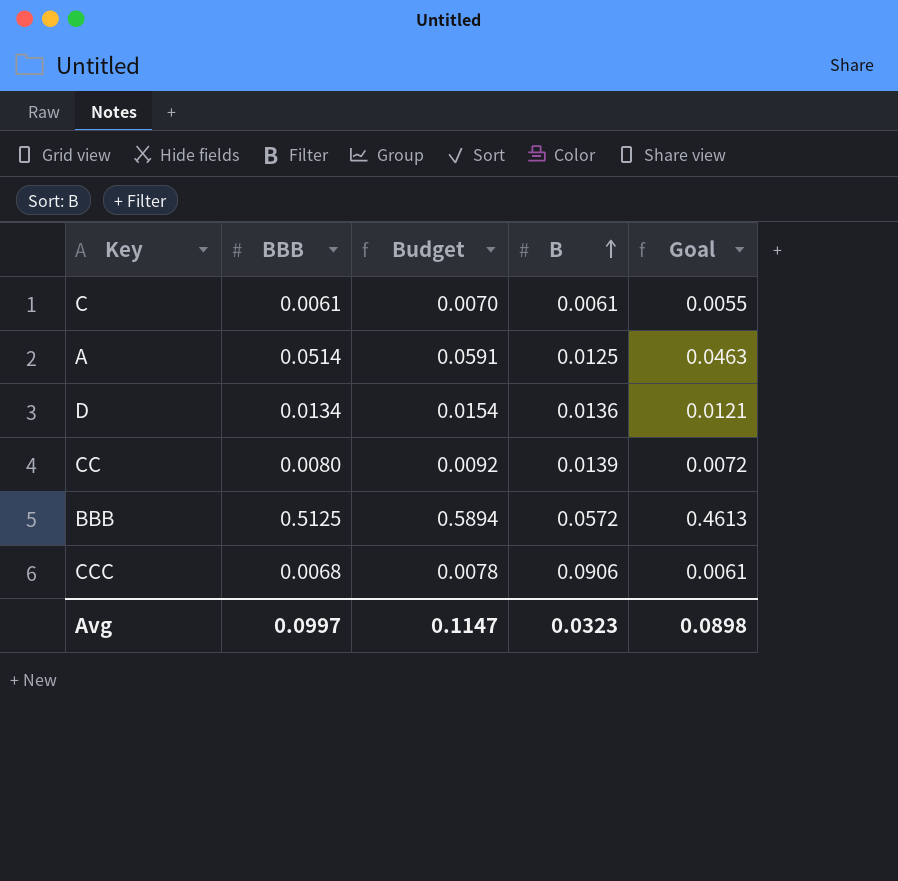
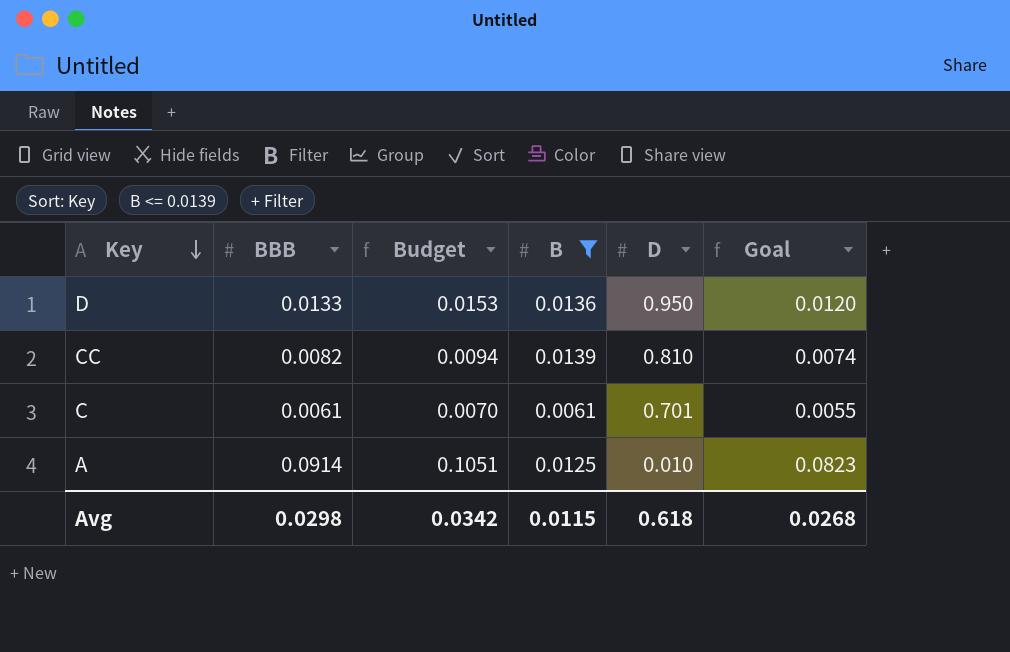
filter: none -> B <= 0.0139
row order: B ascending -> Key descending
column D | position: none -> 5
D | BBB: 0.0134 -> 0.0133
D | Budget: 0.0154 -> 0.0153
D | Goal: 0.0121 -> 0.0120
CC | BBB: 0.0080 -> 0.0082
CC | Budget: 0.0092 -> 0.0094
CC | Goal: 0.0072 -> 0.0074
A | BBB: 0.0514 -> 0.0914
A | Budget: 0.0591 -> 0.1051
A | Goal: 0.0463 -> 0.0823
Avg | BBB: 0.0997 -> 0.0298
Avg | Budget: 0.1147 -> 0.0342
Avg | B: 0.0323 -> 0.0115
Avg | Goal: 0.0898 -> 0.0268

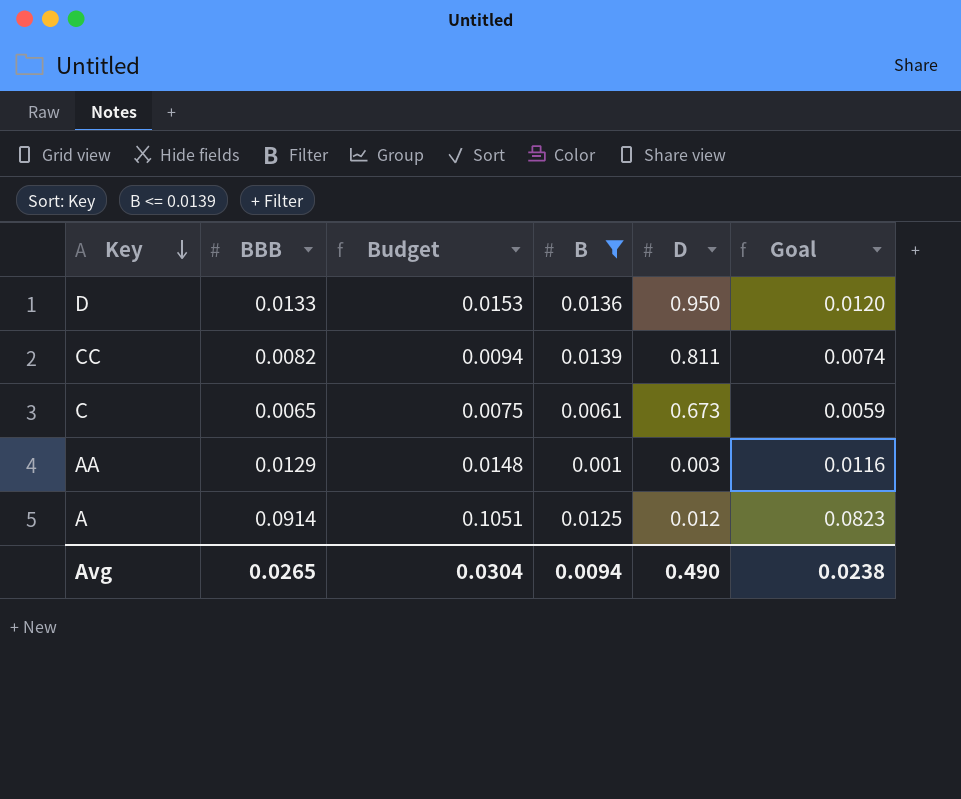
CC | D: 0.810 -> 0.811
C | BBB: 0.0061 -> 0.0065
C | Budget: 0.0070 -> 0.0075
C | D: 0.701 -> 0.673
C | Goal: 0.0055 -> 0.0059
row AA: none -> 0.0129 | 0.0148 | 0.001 | 0.003 | 0.0116
A | D: 0.010 -> 0.012
Avg | BBB: 0.0298 -> 0.0265
Avg | Budget: 0.0342 -> 0.0304
Avg | B: 0.0115 -> 0.0094
Avg | D: 0.618 -> 0.490
Avg | Goal: 0.0268 -> 0.0238

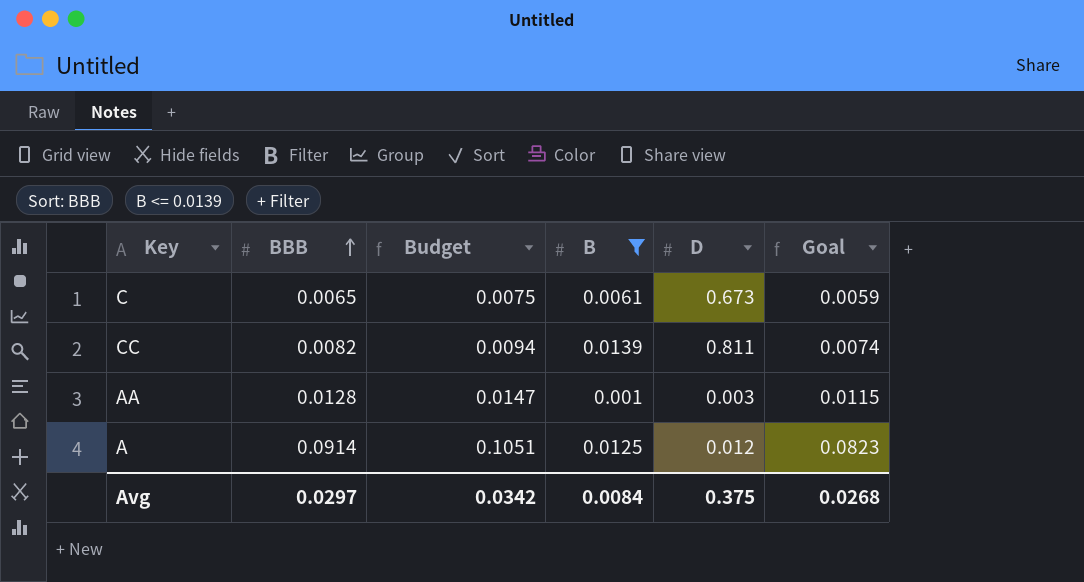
row order: Key descending -> BBB ascending
row D: 0.0133 | 0.0153 | 0.0136 | 0.950 | 0.0120 -> none
AA | BBB: 0.0129 -> 0.0128
AA | Budget: 0.0148 -> 0.0147
AA | Goal: 0.0116 -> 0.0115
Avg | BBB: 0.0265 -> 0.0297
Avg | Budget: 0.0304 -> 0.0342
Avg | B: 0.0094 -> 0.0084
Avg | D: 0.490 -> 0.375
Avg | Goal: 0.0238 -> 0.0268

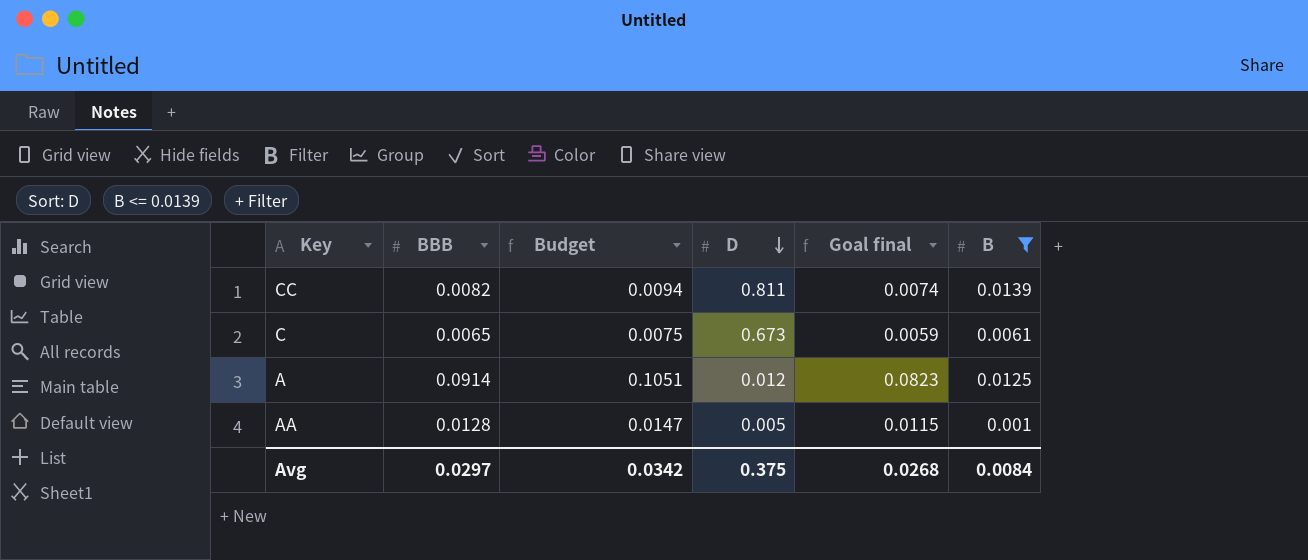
row order: BBB ascending -> D descending
column name: Goal -> Goal final
column B | position: 4 -> 6
AA | D: 0.003 -> 0.005

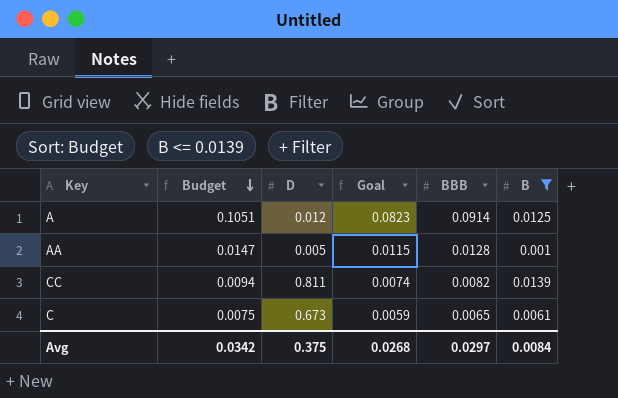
row order: D descending -> Budget descending
column name: Goal final -> Goal
column BBB | position: 2 -> 5

